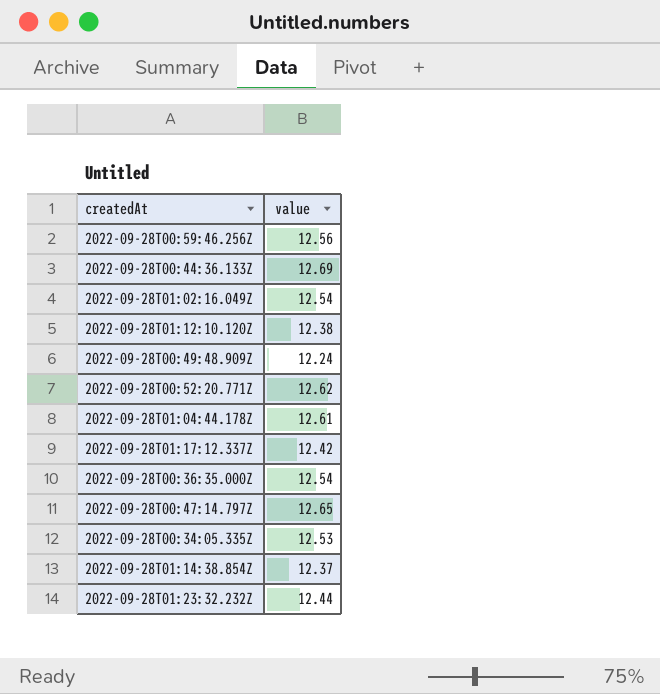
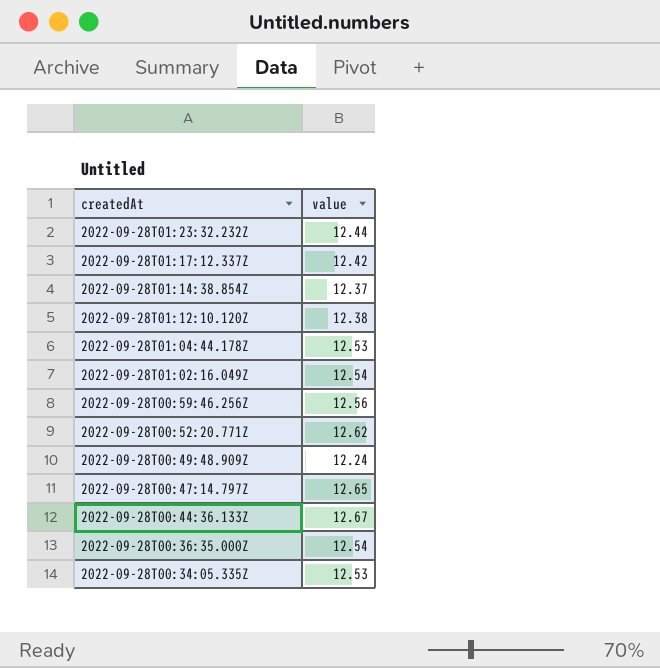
row order: none -> createdAt descending
2022-09-28T01:04:44.178Z | value: 12.61 -> 12.53
2022-09-28T00:44:36.133Z | value: 12.69 -> 12.67

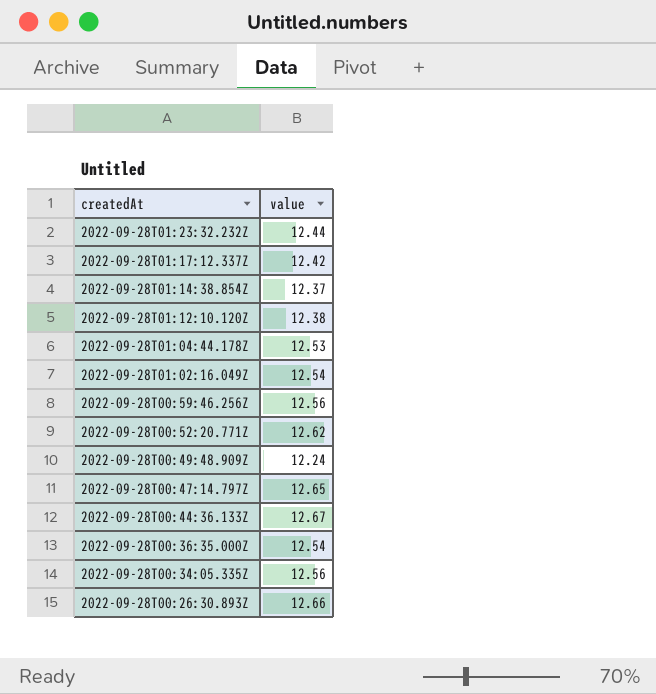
2022-09-28T00:34:05.335Z | value: 12.53 -> 12.56
row 2022-09-28T00:26:30.893Z: none -> 12.66

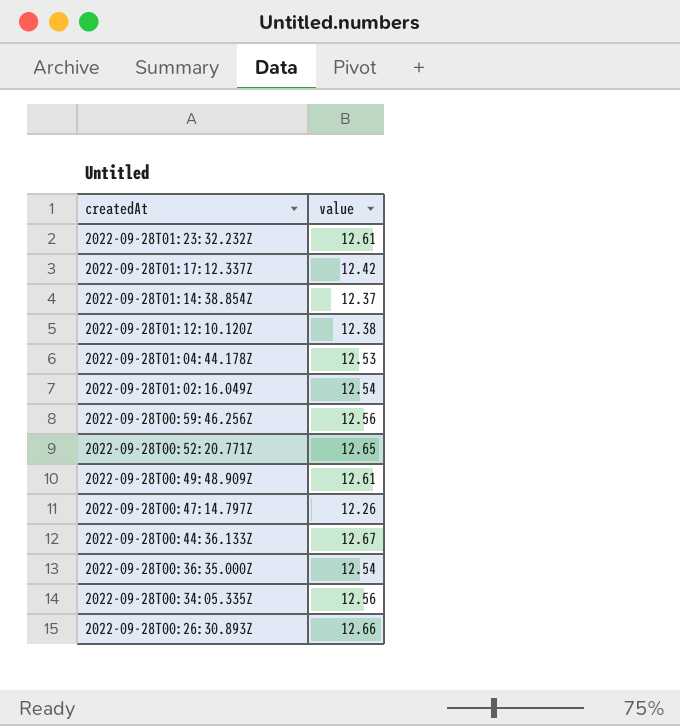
2022-09-28T01:23:32.232Z | value: 12.44 -> 12.61
2022-09-28T00:52:20.771Z | value: 12.62 -> 12.65
2022-09-28T00:49:48.909Z | value: 12.24 -> 12.61
2022-09-28T00:47:14.797Z | value: 12.65 -> 12.26

